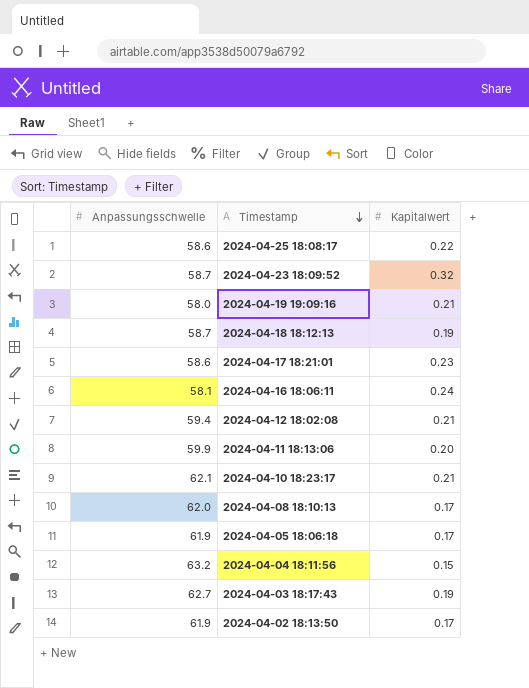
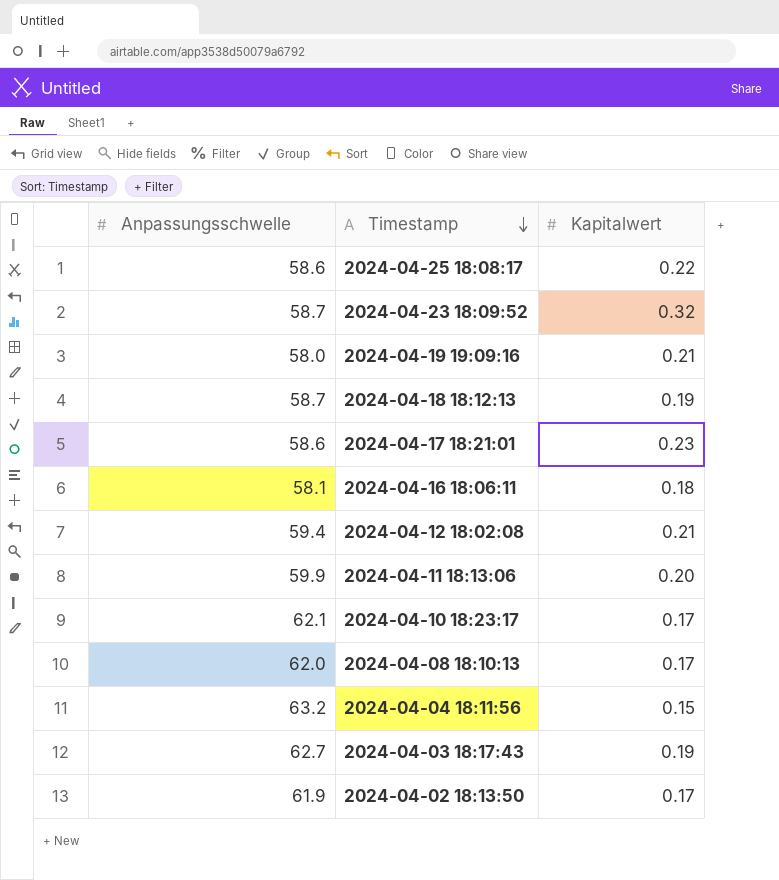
row 2024-04-05 18:06:18: 61.9 | 0.17 -> none
2024-04-16 18:06:11 | Kapitalwert: 0.24 -> 0.18
2024-04-10 18:23:17 | Kapitalwert: 0.21 -> 0.17

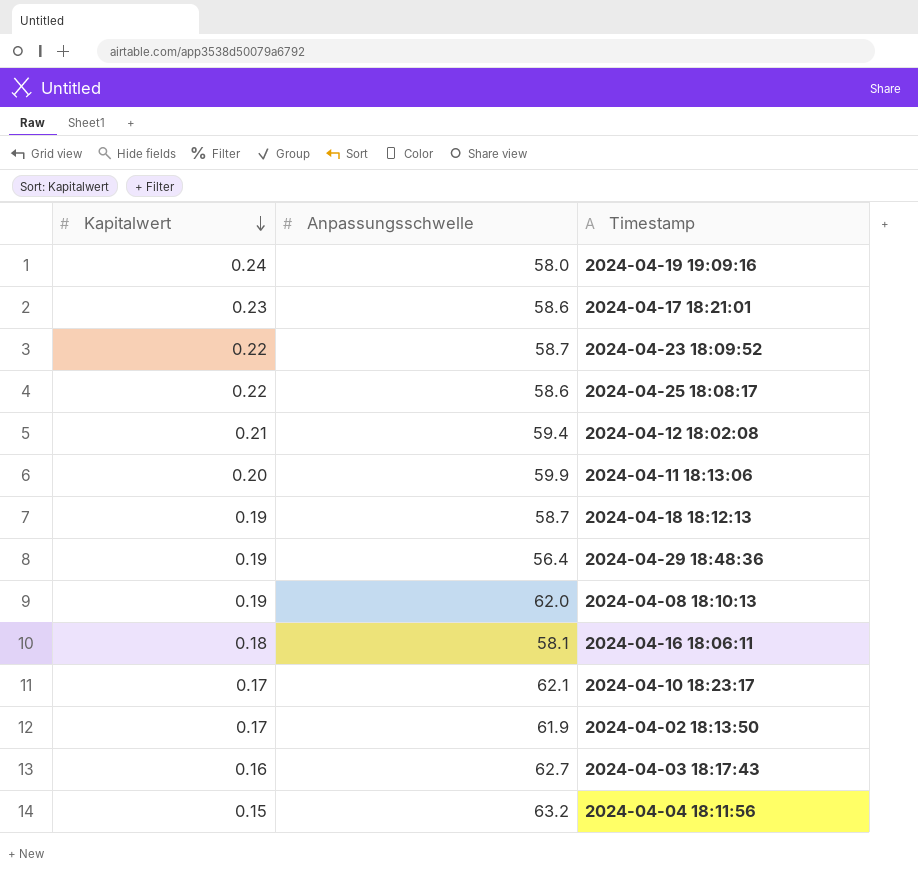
row order: Timestamp descending -> Kapitalwert descending
column Kapitalwert | position: 3 -> 1
2024-04-19 19:09:16 | Kapitalwert: 0.21 -> 0.24
2024-04-23 18:09:52 | Kapitalwert: 0.32 -> 0.22
row 2024-04-29 18:48:36: none -> 0.19 | 56.4
2024-04-08 18:10:13 | Kapitalwert: 0.17 -> 0.19
2024-04-03 18:17:43 | Kapitalwert: 0.19 -> 0.16

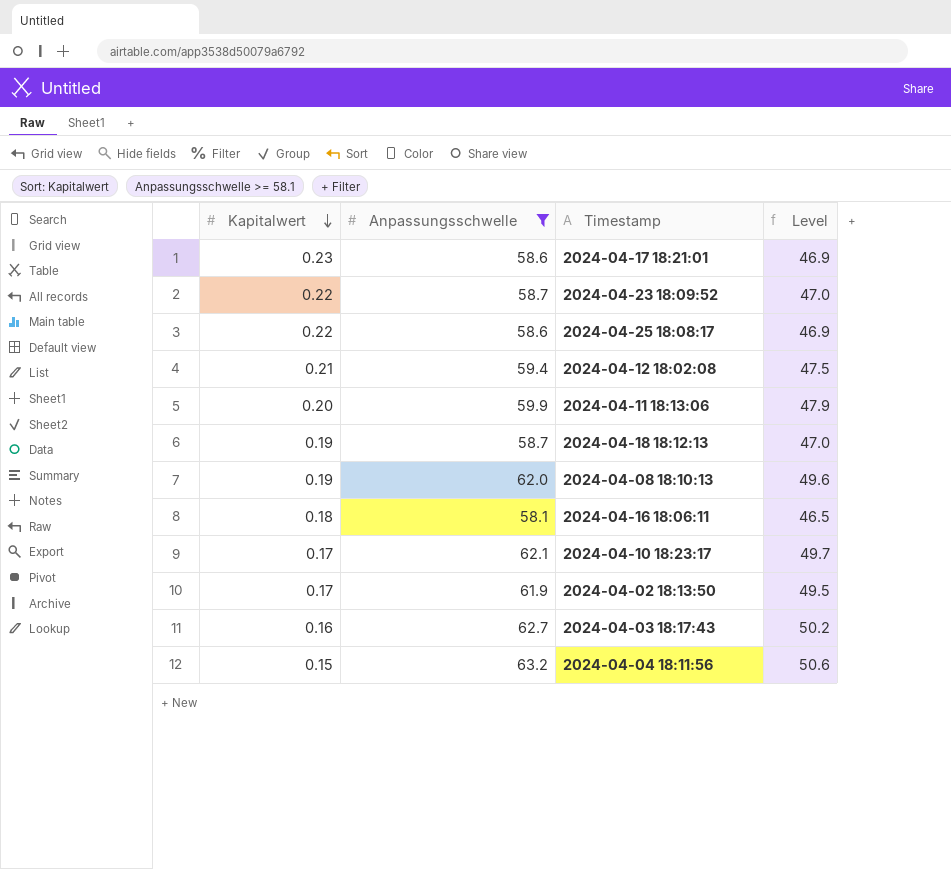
filter: none -> Anpassungsschwelle >= 58.1
column Level | formula: none -> [Anpassungsschwelle] * 0.8

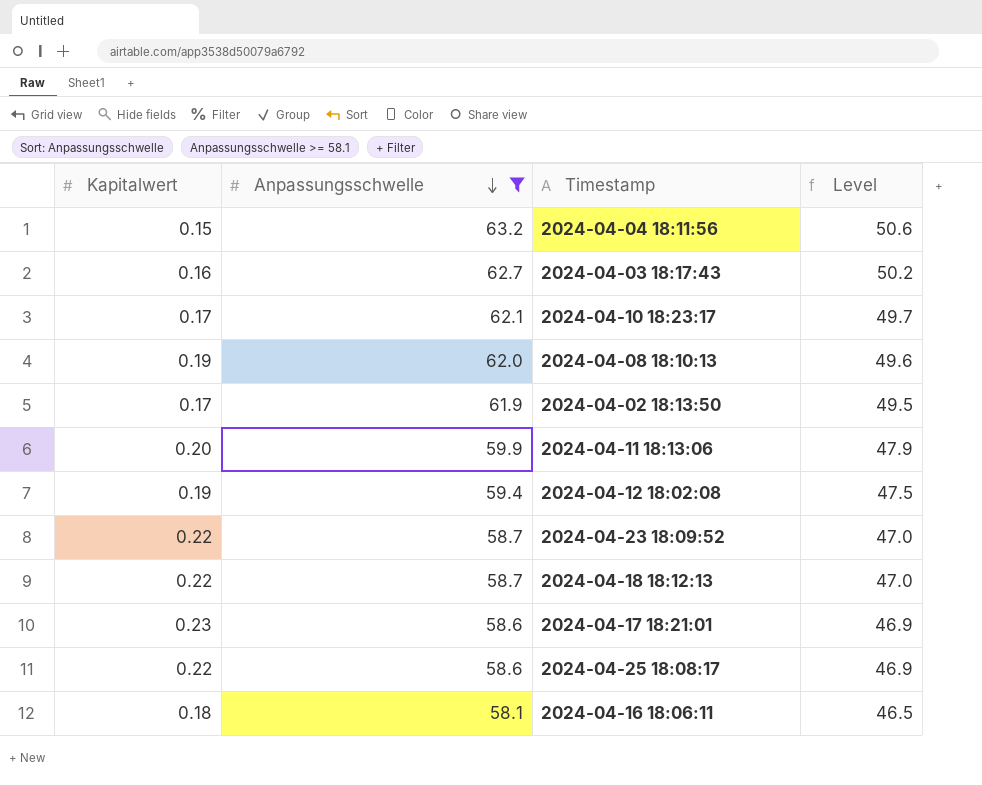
row order: Kapitalwert descending -> Anpassungsschwelle descending
2024-04-12 18:02:08 | Kapitalwert: 0.21 -> 0.19
2024-04-18 18:12:13 | Kapitalwert: 0.19 -> 0.22

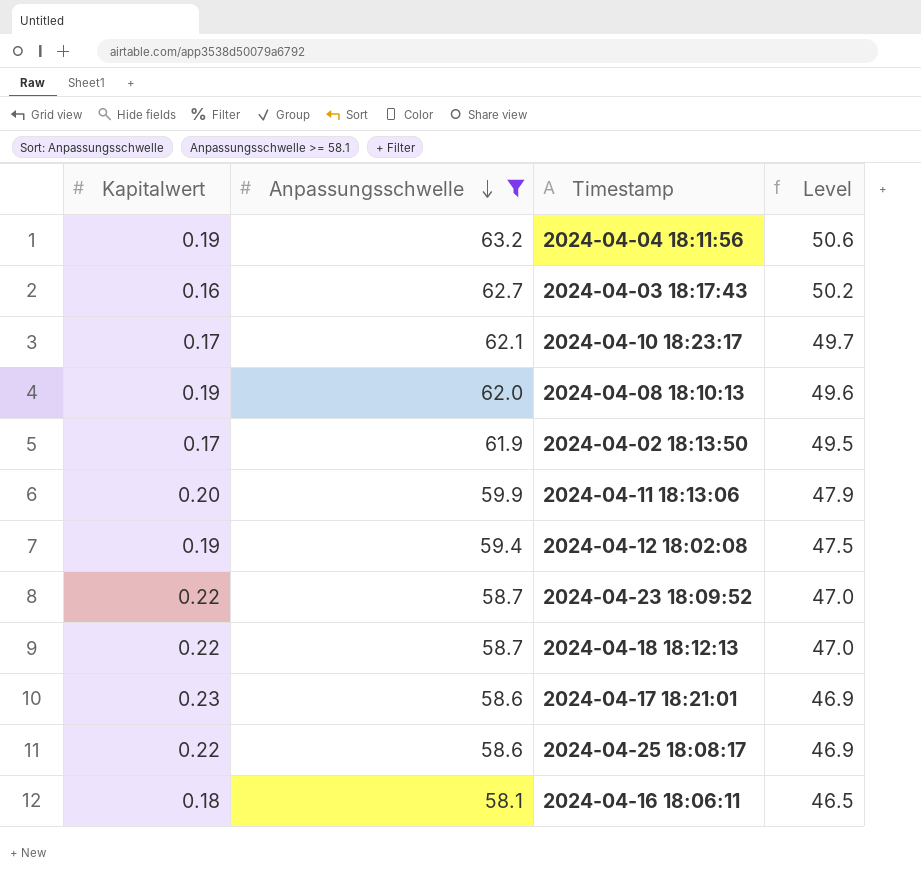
2024-04-04 18:11:56 | Kapitalwert: 0.15 -> 0.19

